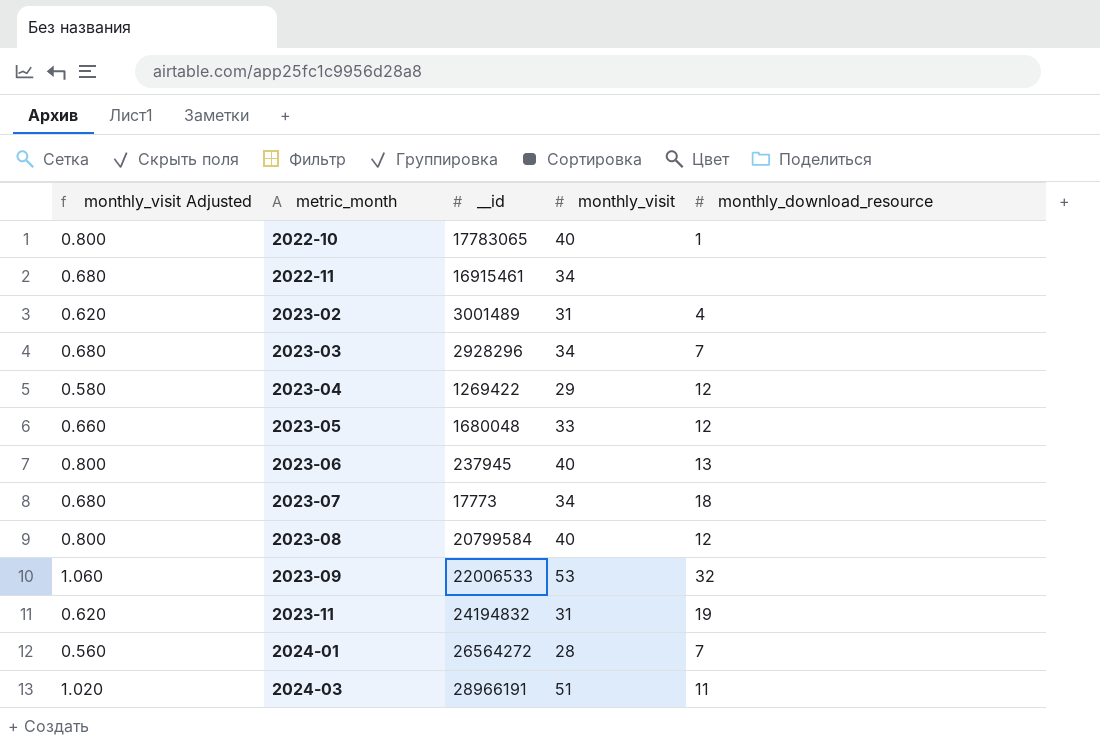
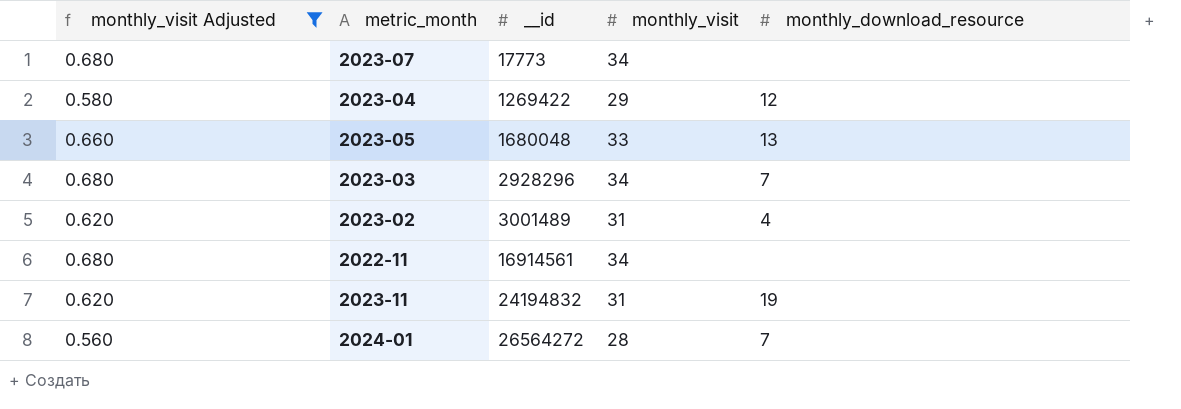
filter: none -> monthly_visit Adjusted <= 0.680
row order: metric_month ascending -> __id ascending
2023-07 | monthly_download_resource: 18 -> none
2023-05 | monthly_download_resource: 12 -> 13
2022-11 | __id: 16915461 -> 16914561

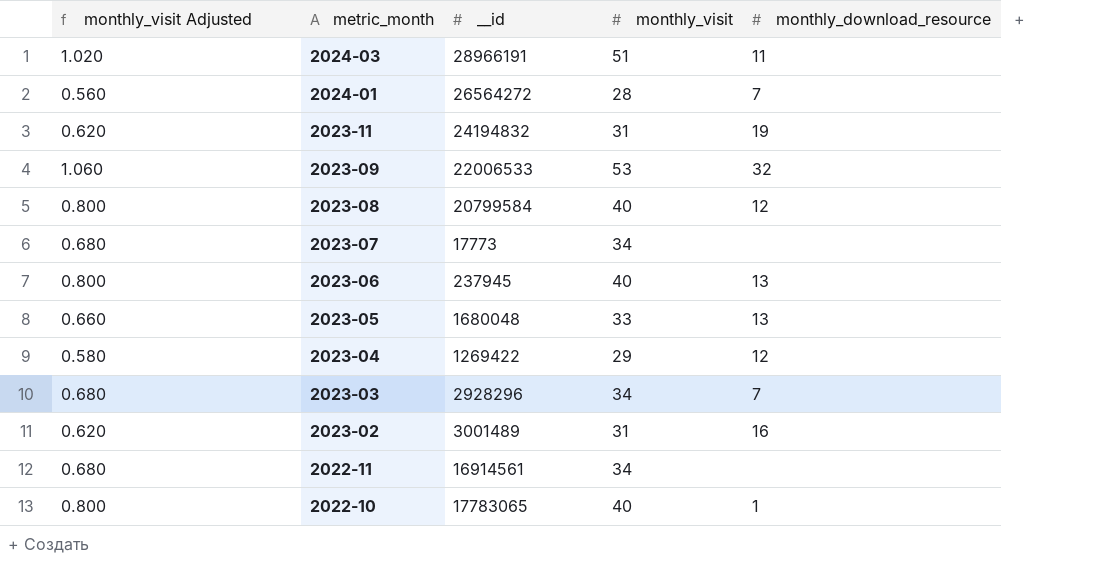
filter: monthly_visit Adjusted <= 0.680 -> none
row order: __id ascending -> metric_month descending
2023-02 | monthly_download_resource: 4 -> 16

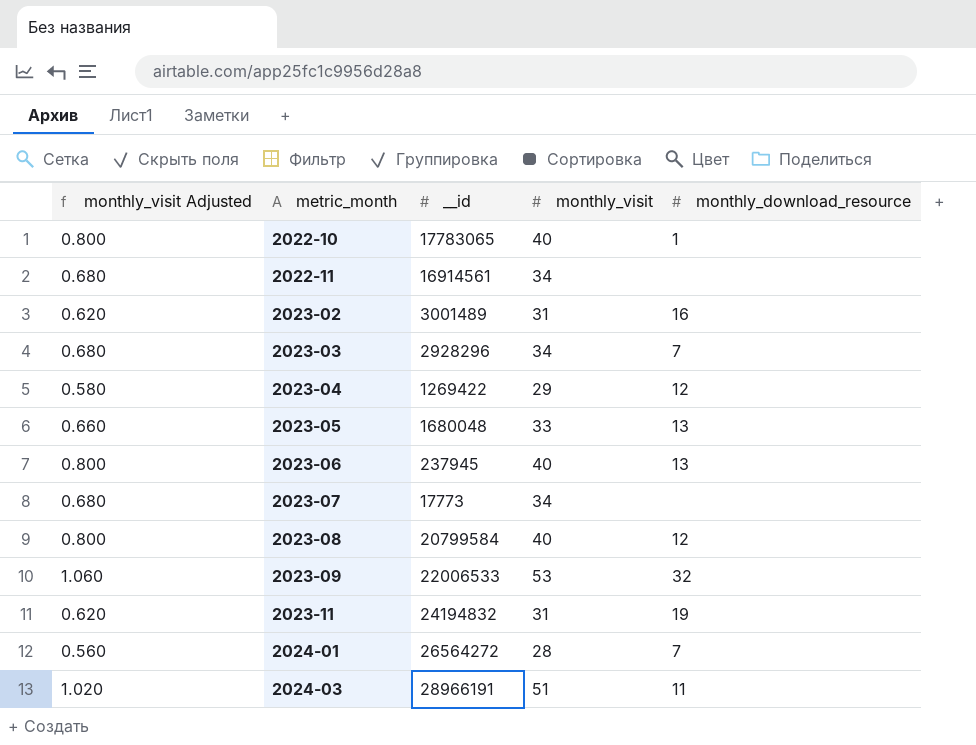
row order: metric_month descending -> metric_month ascending

